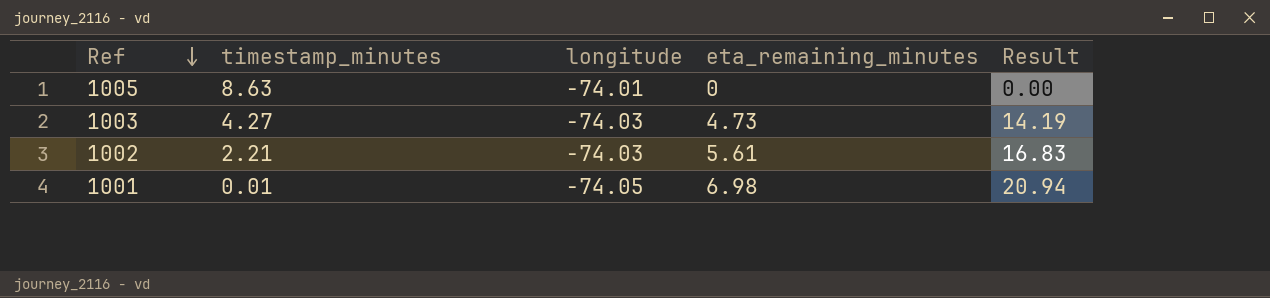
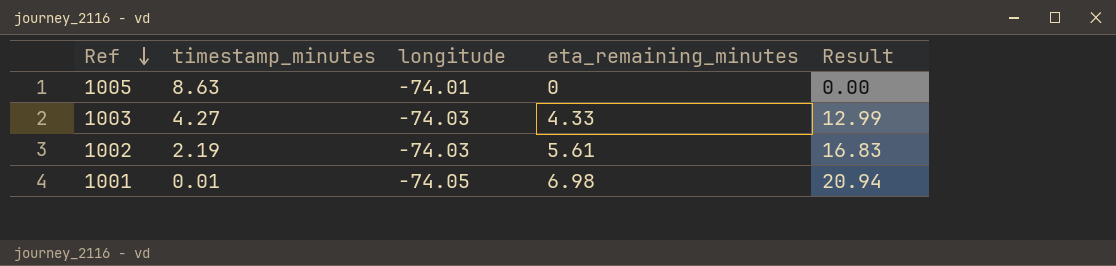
1003 | eta_remaining_minutes: 4.73 -> 4.33
1003 | Result: 14.19 -> 12.99
1002 | timestamp_minutes: 2.21 -> 2.19

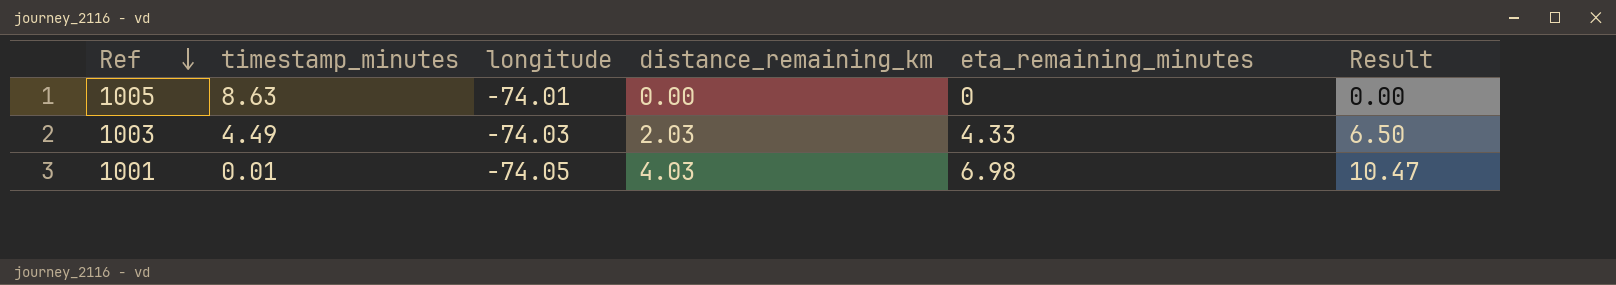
column distance_remaining_km | position: none -> 4
column Result | formula: [eta_remaining_minutes] * 3 -> [eta_remaining_minutes] * 1.5
row 1002: 2.19 | -74.03 | 5.61 | 16.83 -> none
1003 | timestamp_minutes: 4.27 -> 4.49

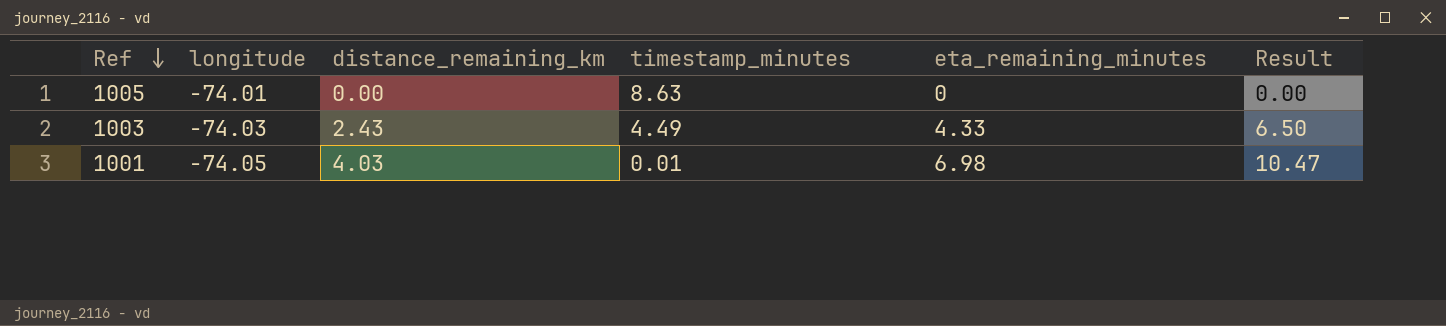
column timestamp_minutes | position: 2 -> 4
1003 | distance_remaining_km: 2.03 -> 2.43

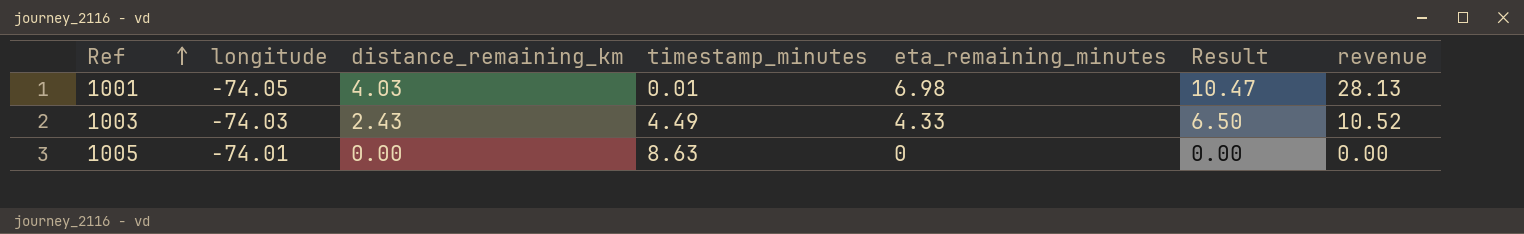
row order: Ref descending -> Ref ascending
column revenue | formula: none -> [distance_remaining_km] * [eta_remaining_minutes]

